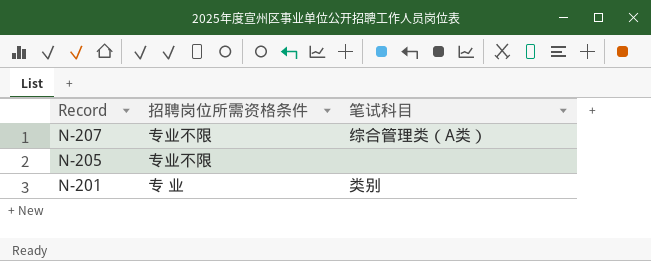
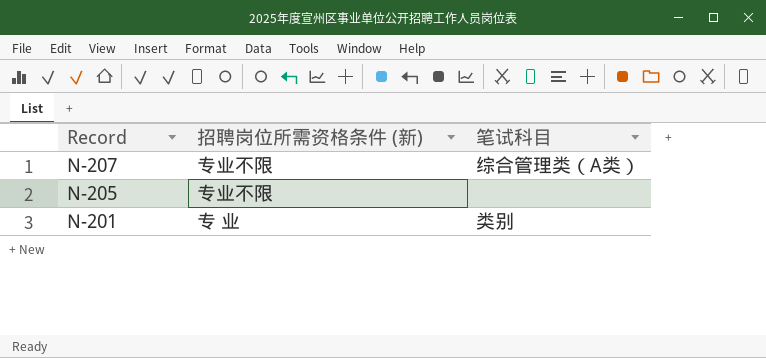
column name: 招聘岗位所需资格条件 -> 招聘岗位所需资格条件 (新)

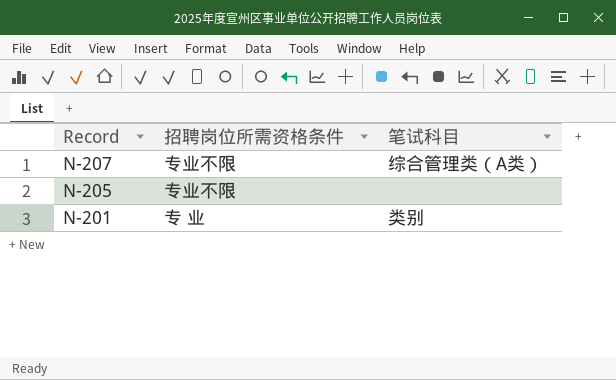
column name: 招聘岗位所需资格条件 (新) -> 招聘岗位所需资格条件

